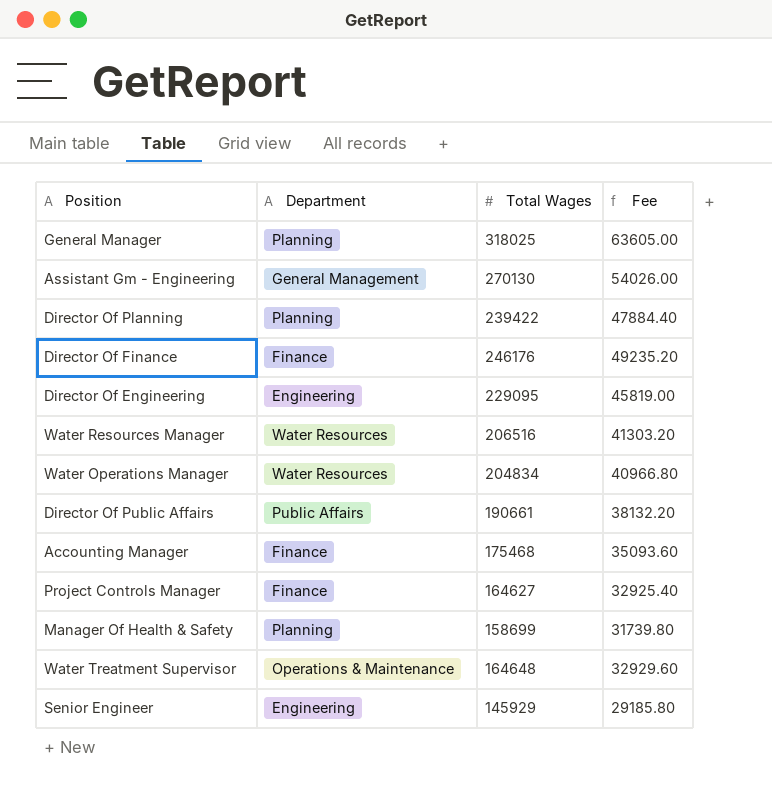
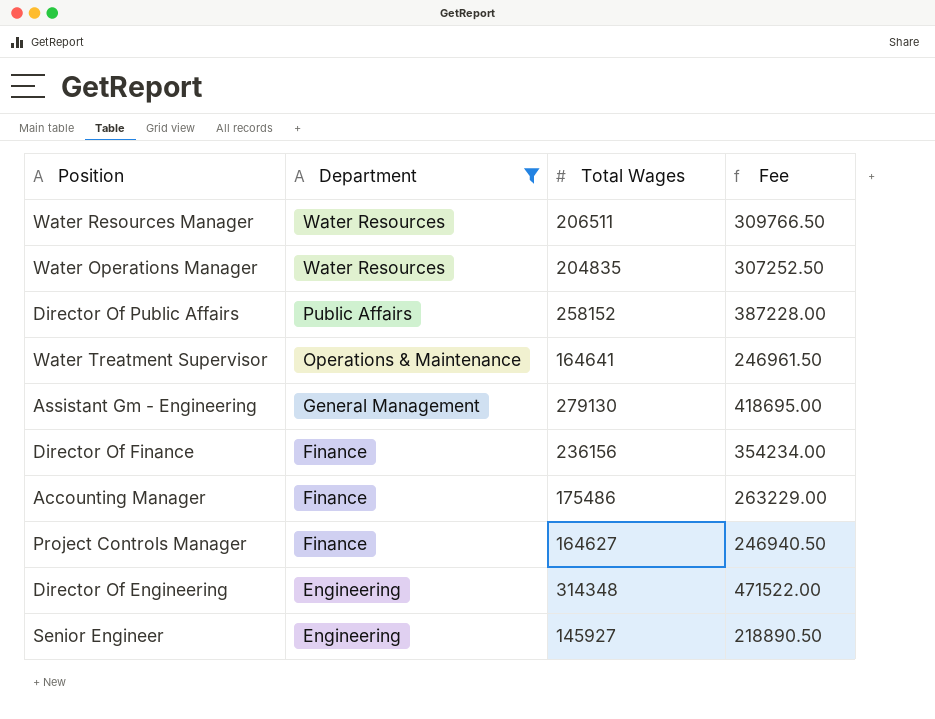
filter: none -> Department != Planning
row order: none -> Department descending
column Fee | formula: [Total Wages] * 0.2 -> [Total Wages] * 1.5
Water Resources Manager | Total Wages: 206516 -> 206511
Water Operations Manager | Total Wages: 204834 -> 204835
Director Of Public Affairs | Total Wages: 190661 -> 258152
Water Treatment Supervisor | Total Wages: 164648 -> 164641
Assistant Gm - Engineering | Total Wages: 270130 -> 279130
Director Of Finance | Total Wages: 246176 -> 236156
Accounting Manager | Total Wages: 175468 -> 175486
Director Of Engineering | Total Wages: 229095 -> 314348
Senior Engineer | Total Wages: 145929 -> 145927

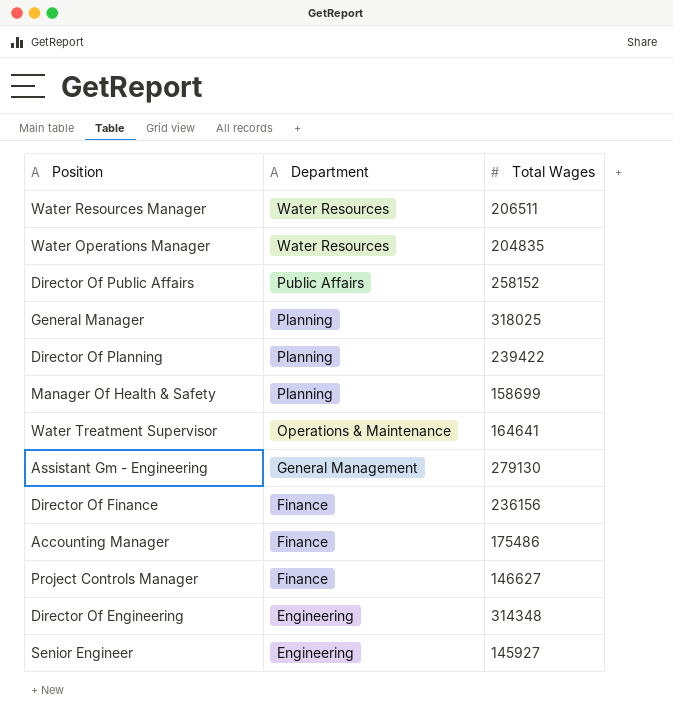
filter: Department != Planning -> none
column Fee | formula: [Total Wages] * 1.5 -> none
Project Controls Manager | Total Wages: 164627 -> 146627

